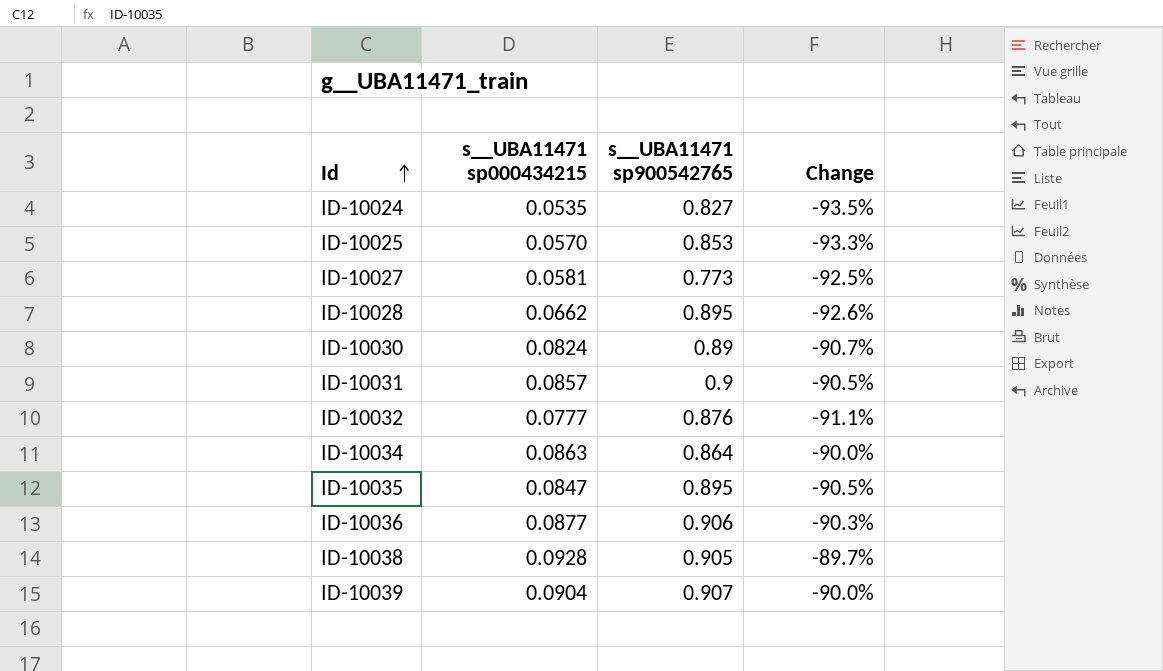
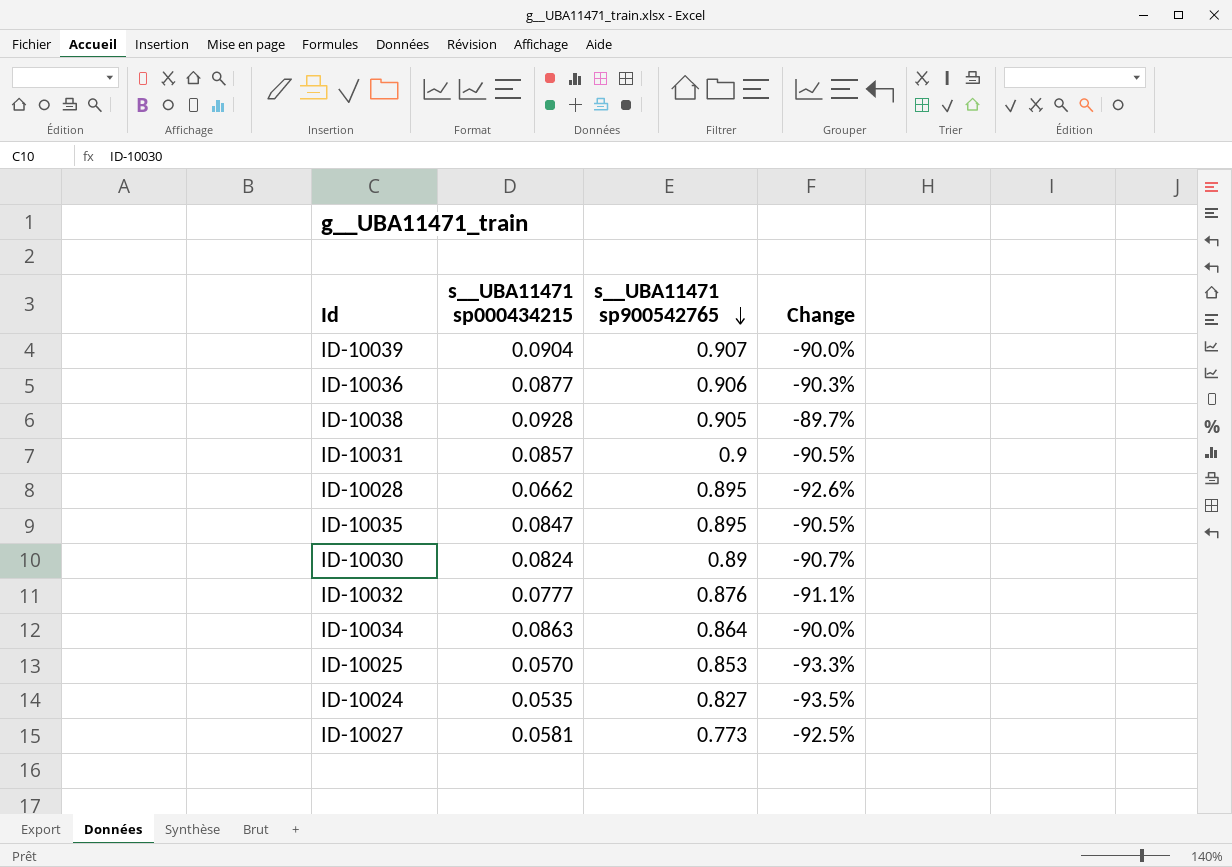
row order: Id ascending -> s__UBA11471 sp900542765 descending

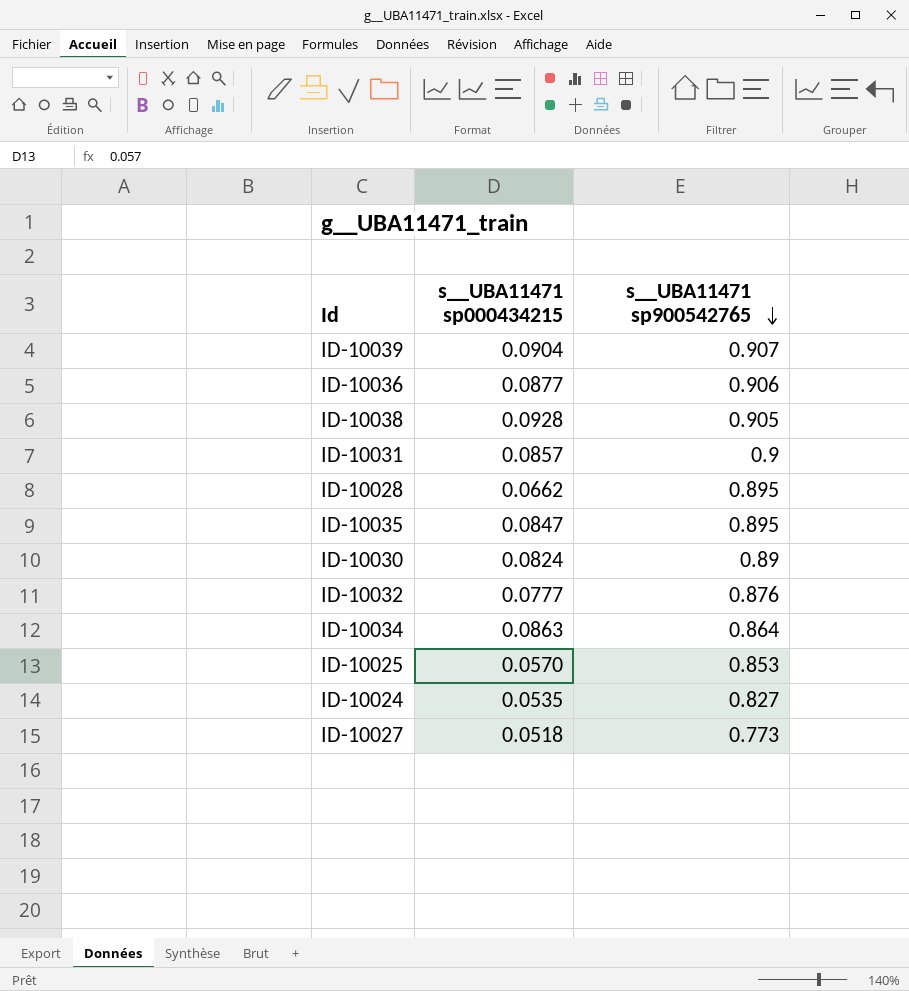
column Change | formula: ([s__UBA11471 sp000434215] - [s__UBA11471 sp900542765]) / [s__UBA11471 sp900542765] -> none
ID-10027 | s__UBA11471 sp000434215: 0.0581 -> 0.0518

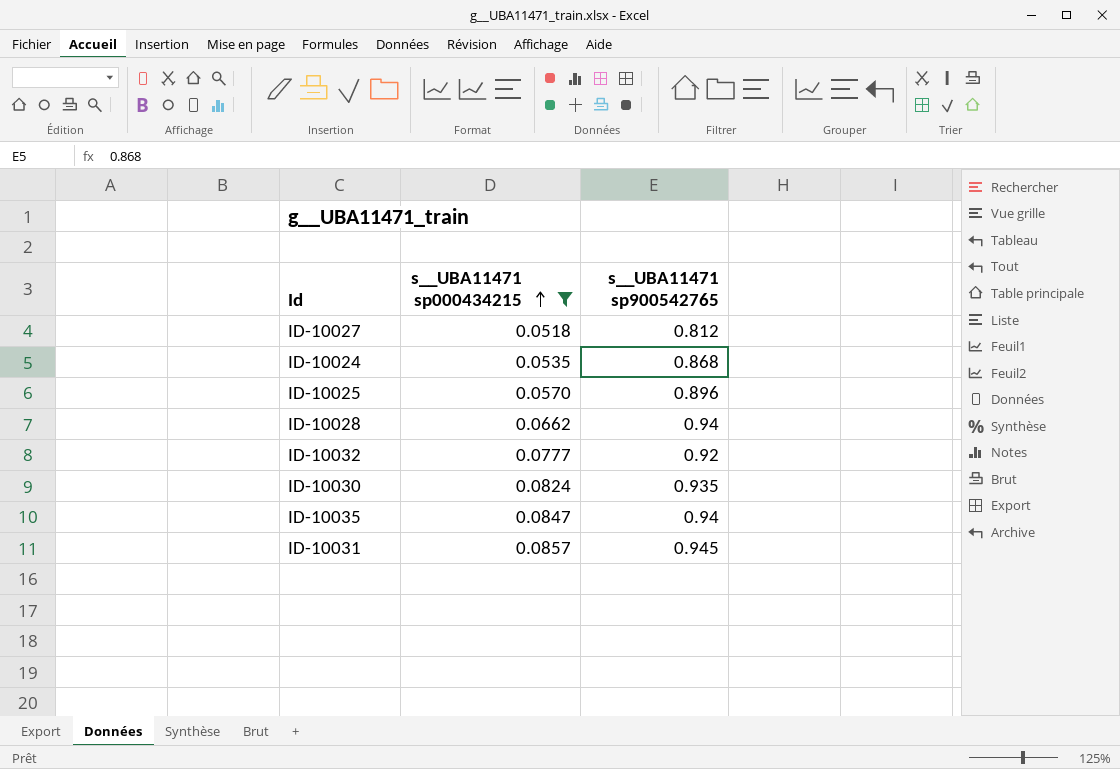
filter: none -> s__UBA11471 sp000434215 <= 0.0857
row order: s__UBA11471 sp900542765 descending -> s__UBA11471 sp000434215 ascending
ID-10027 | s__UBA11471 sp900542765: 0.773 -> 0.812
ID-10024 | s__UBA11471 sp900542765: 0.827 -> 0.868
ID-10025 | s__UBA11471 sp900542765: 0.853 -> 0.896
ID-10028 | s__UBA11471 sp900542765: 0.895 -> 0.94
ID-10032 | s__UBA11471 sp900542765: 0.876 -> 0.92
ID-10030 | s__UBA11471 sp900542765: 0.89 -> 0.935
ID-10035 | s__UBA11471 sp900542765: 0.895 -> 0.94
ID-10031 | s__UBA11471 sp900542765: 0.9 -> 0.945

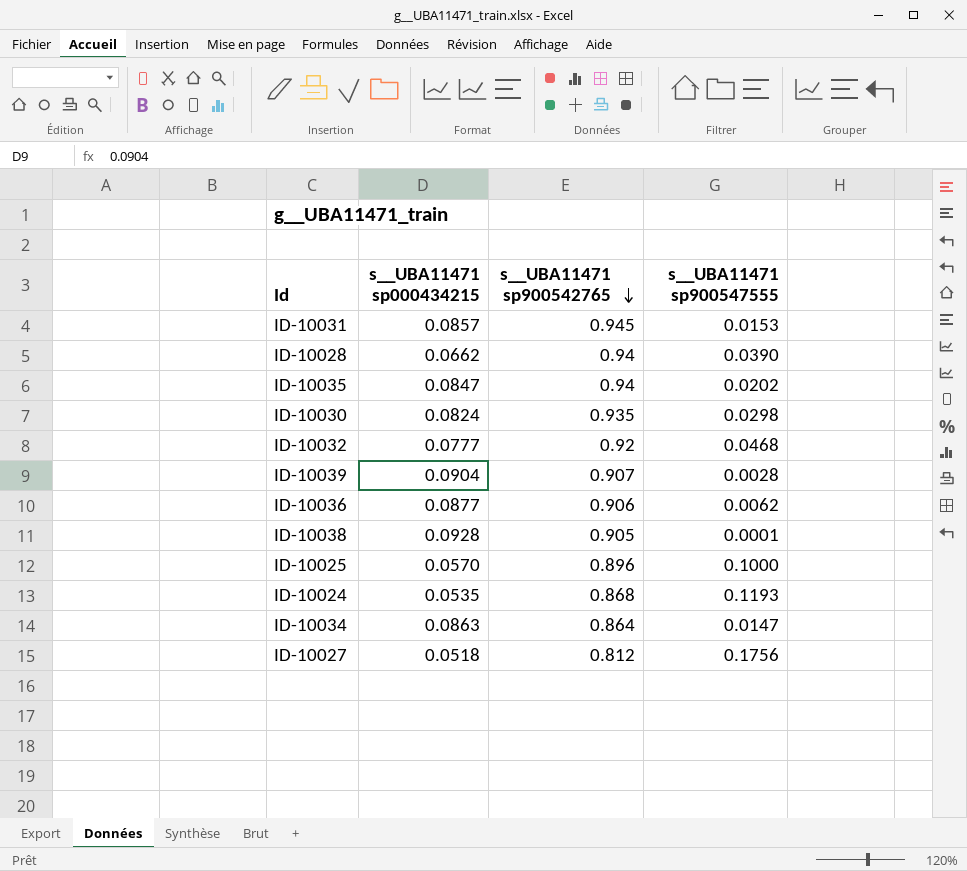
filter: s__UBA11471 sp000434215 <= 0.0857 -> none
row order: s__UBA11471 sp000434215 ascending -> s__UBA11471 sp900542765 descending
column s__UBA11471 sp900547555 | position: none -> 4

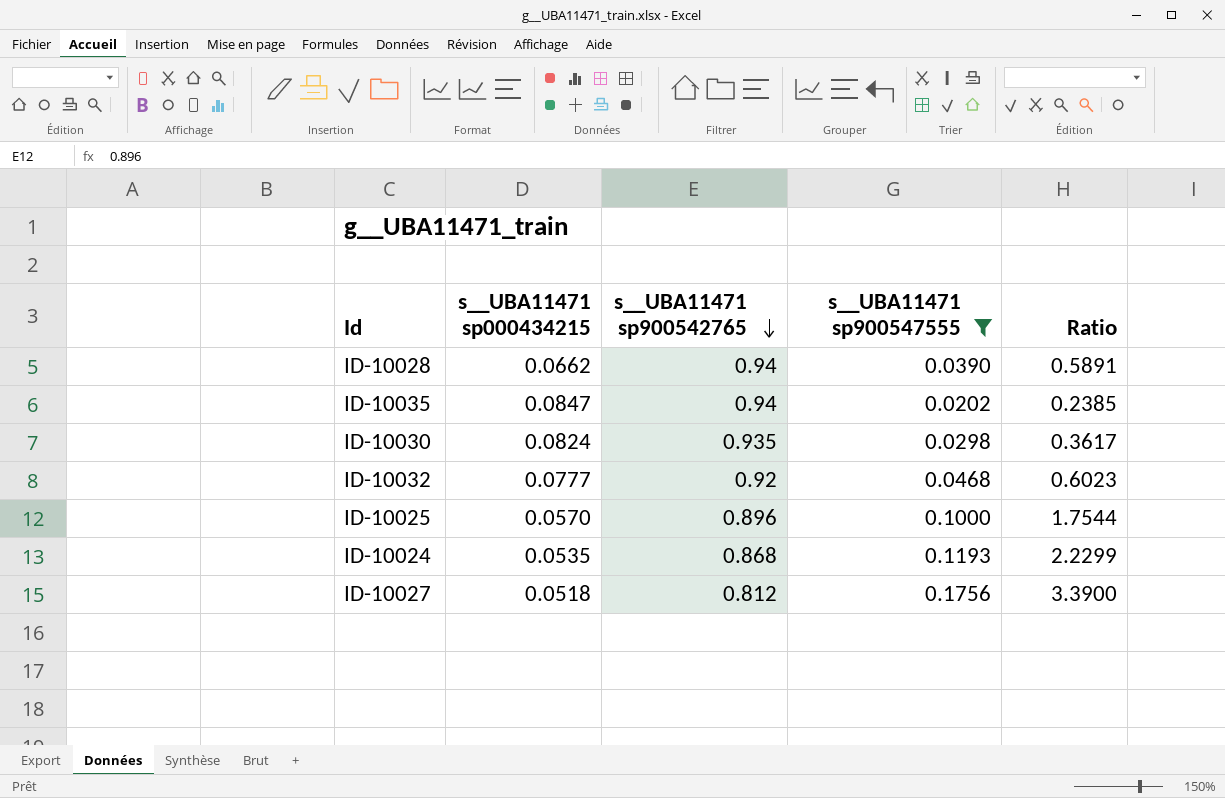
filter: none -> s__UBA11471 sp900547555 >= 0.0202
column Ratio | formula: none -> [s__UBA11471 sp900547555] / [s__UBA11471 sp000434215]

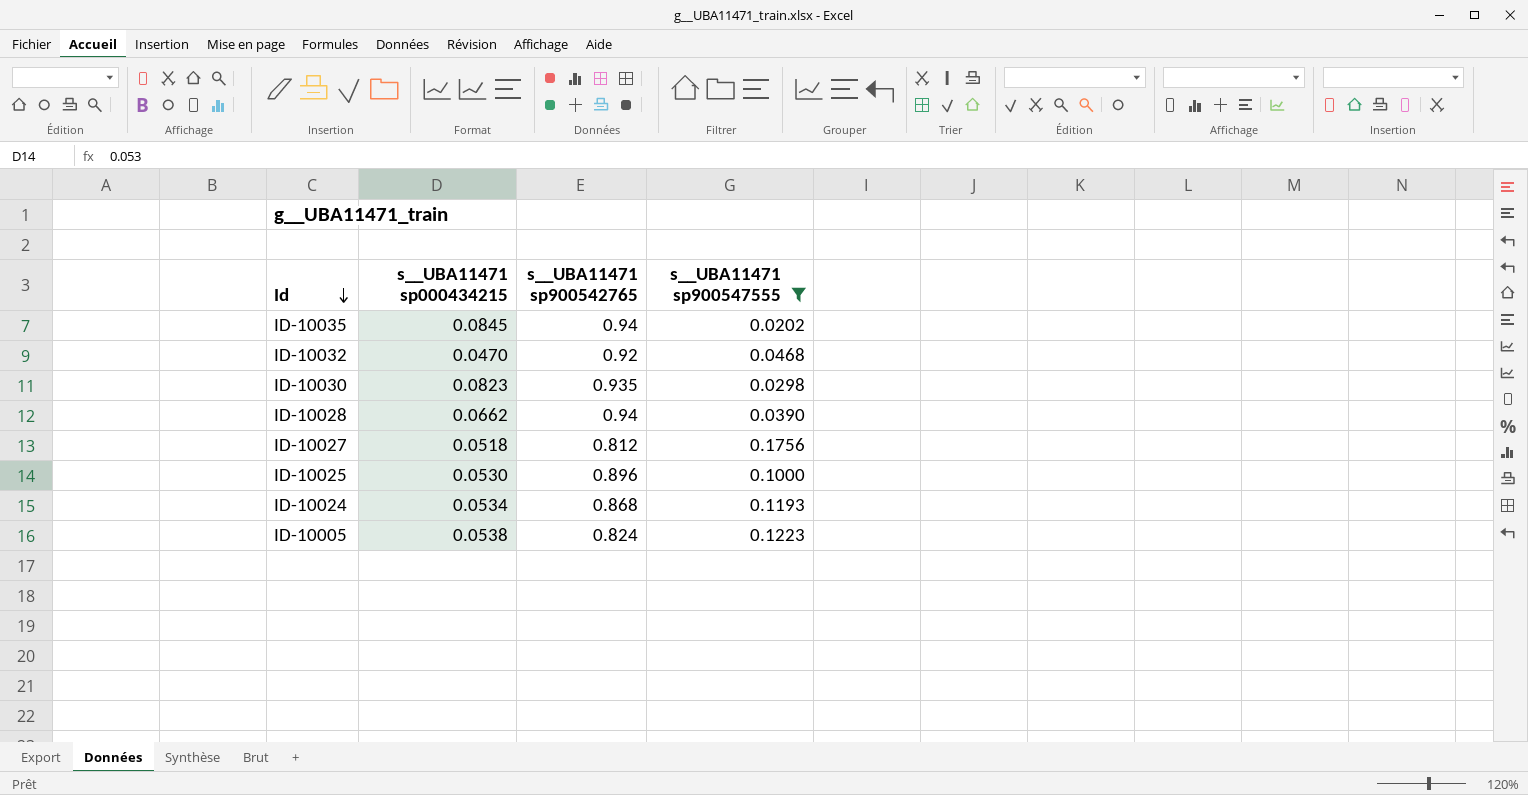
row order: s__UBA11471 sp900542765 descending -> Id descending
column Ratio | formula: [s__UBA11471 sp900547555] / [s__UBA11471 sp000434215] -> none
ID-10035 | s__UBA11471 sp000434215: 0.0847 -> 0.0845
ID-10032 | s__UBA11471 sp000434215: 0.0777 -> 0.0470
ID-10030 | s__UBA11471 sp000434215: 0.0824 -> 0.0823
ID-10025 | s__UBA11471 sp000434215: 0.0570 -> 0.0530
ID-10024 | s__UBA11471 sp000434215: 0.0535 -> 0.0534
row ID-10005: none -> 0.0538 | 0.824 | 0.1223

